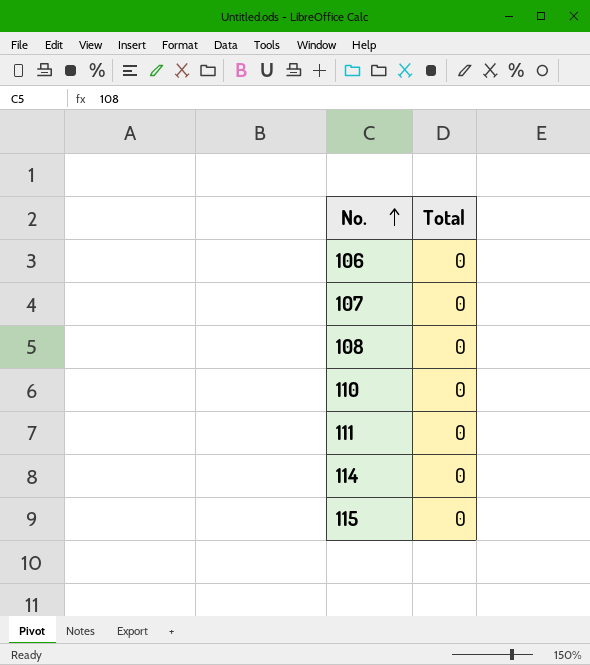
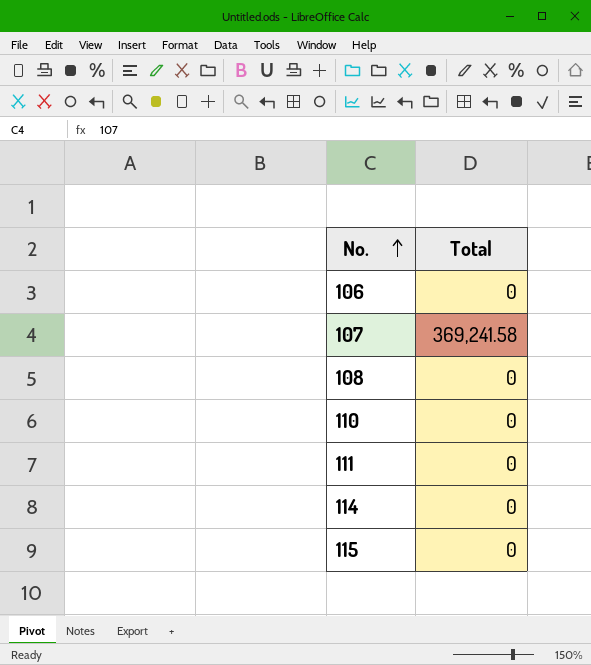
107 | Total: 0 -> 369,241.58

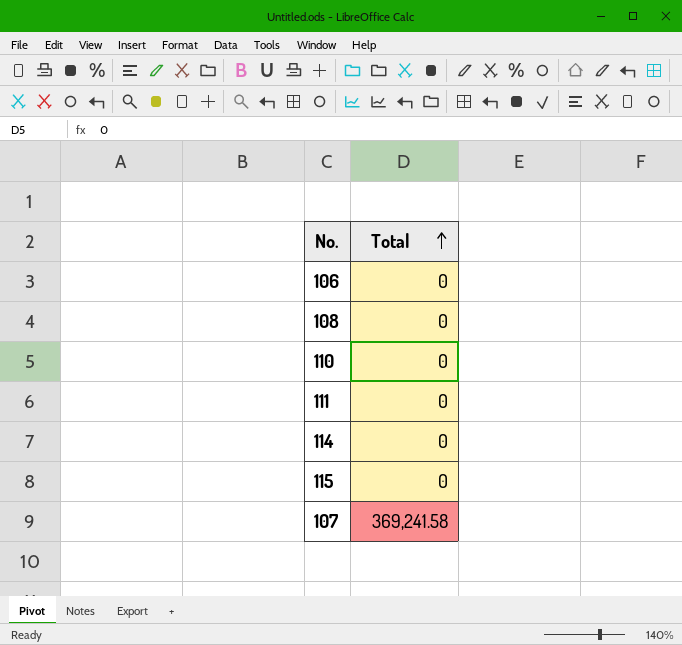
row order: No. ascending -> Total ascending

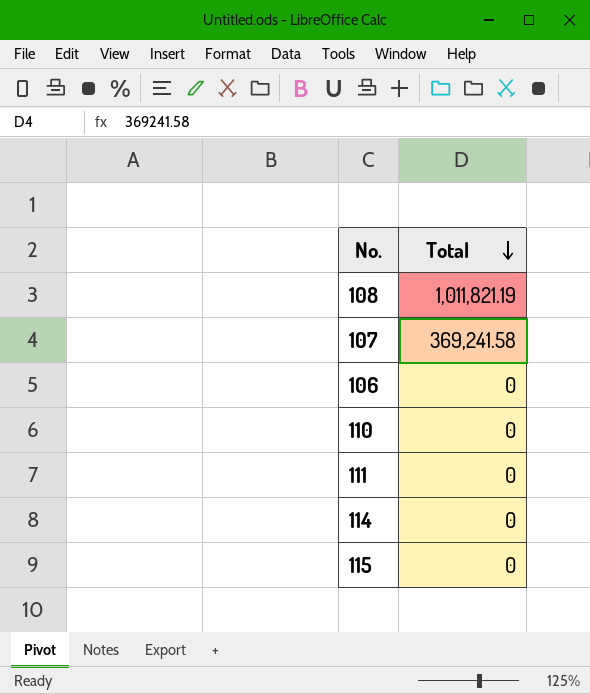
row order: Total ascending -> Total descending
108 | Total: 0 -> 1,011,821.19

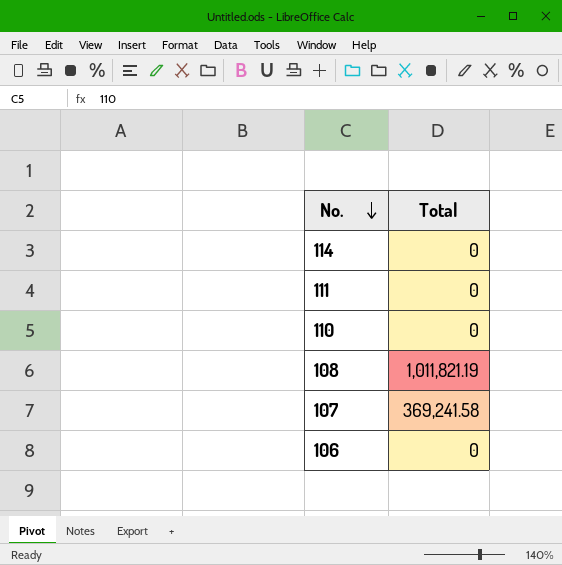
row order: Total descending -> No. descending
row 115: 0 -> none

